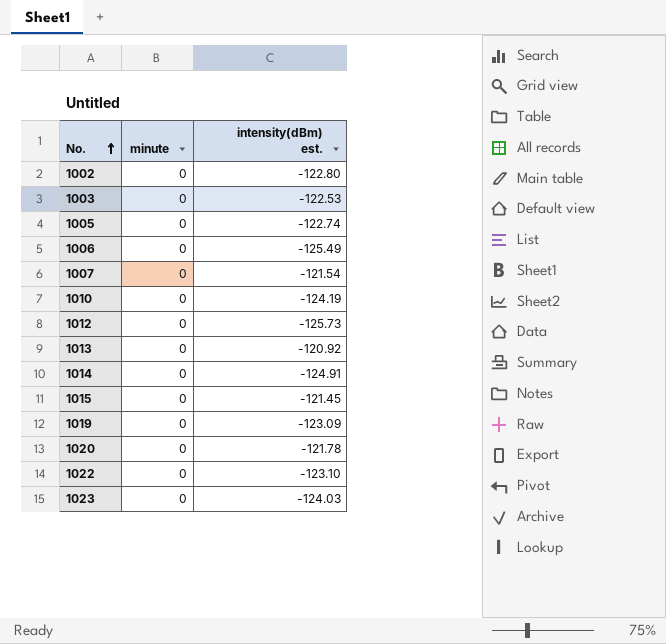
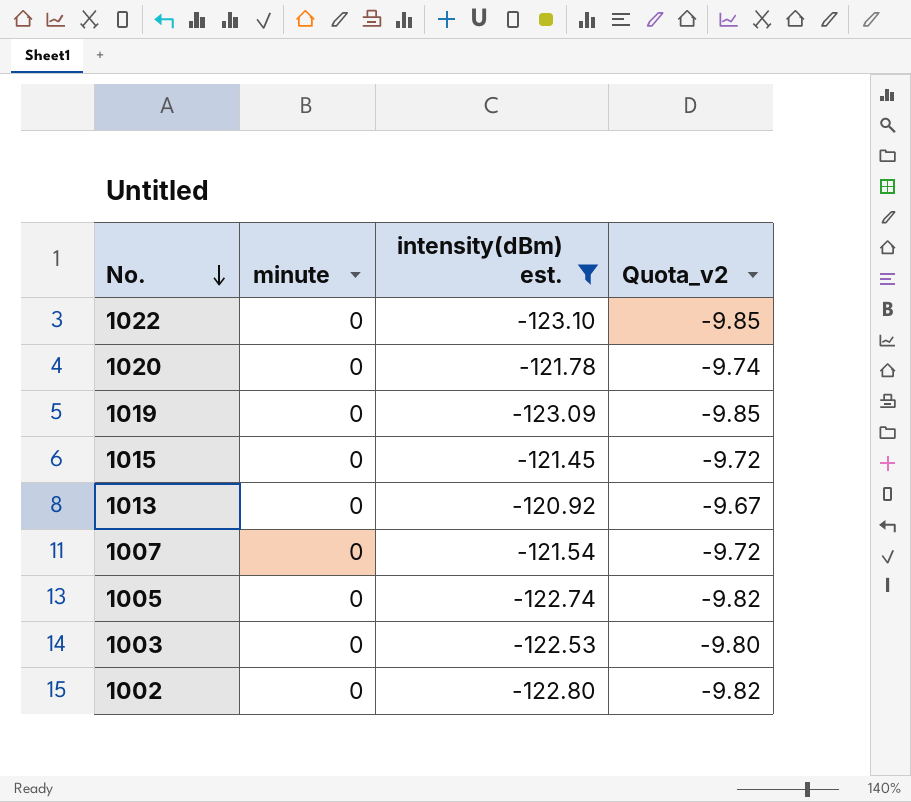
filter: none -> intensity(dBm) est. >= -123.10
row order: No. ascending -> No. descending
column Quota_v2 | formula: none -> [intensity(dBm) est.] * 0.08

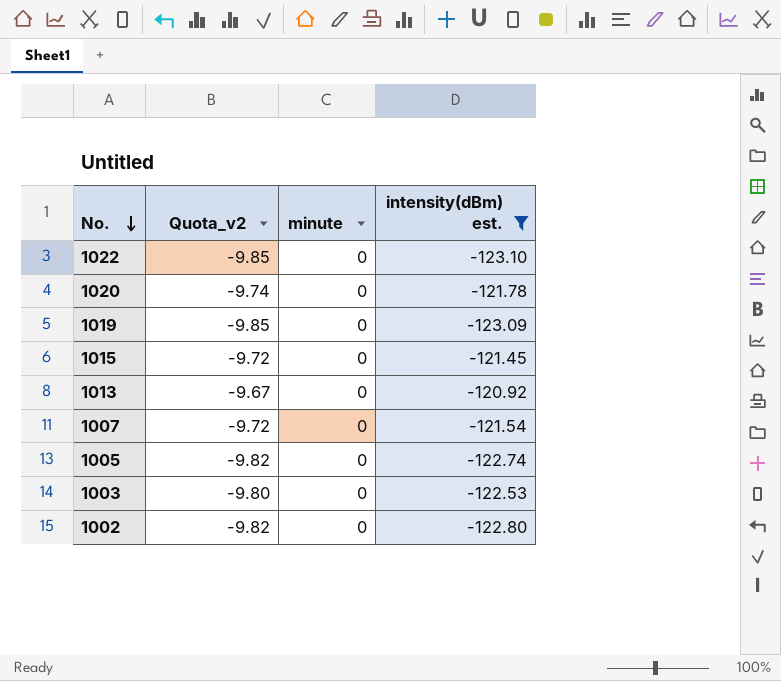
column Quota_v2 | position: 4 -> 2

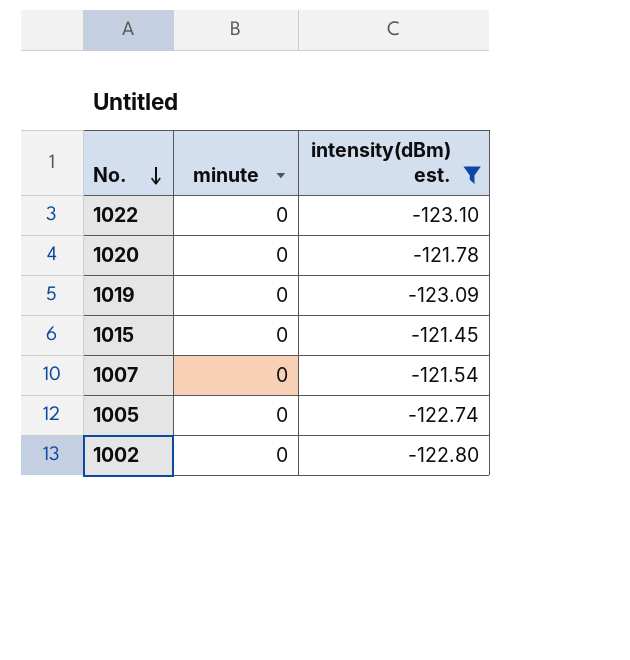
column Quota_v2 | formula: [intensity(dBm) est.] * 0.08 -> none
row 1013: -9.67 | 0 | -120.92 -> none
row 1003: -9.80 | 0 | -122.53 -> none

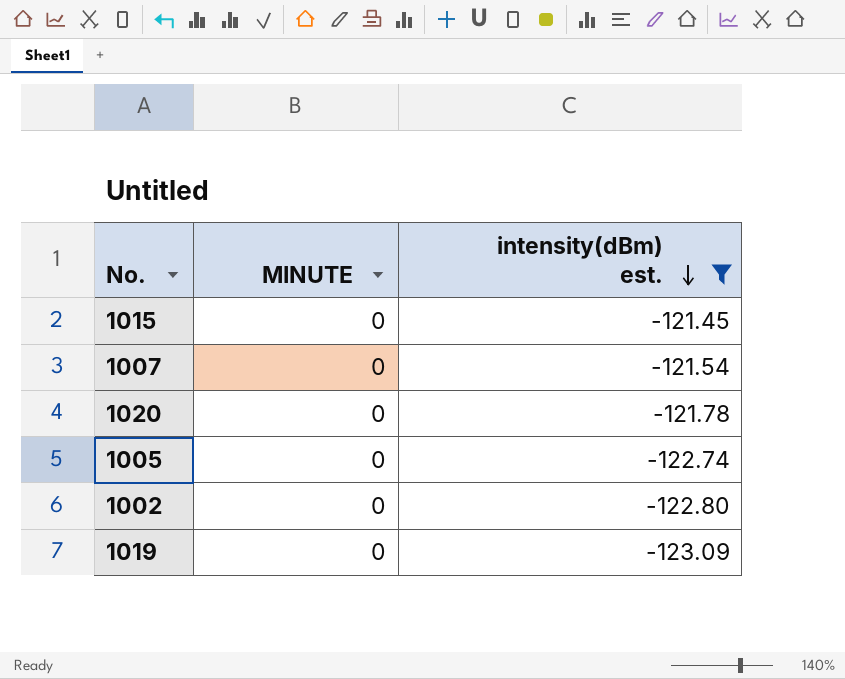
row order: No. descending -> intensity(dBm) est. descending
column name: minute -> MINUTE
row 1022: 0 | -123.10 -> none

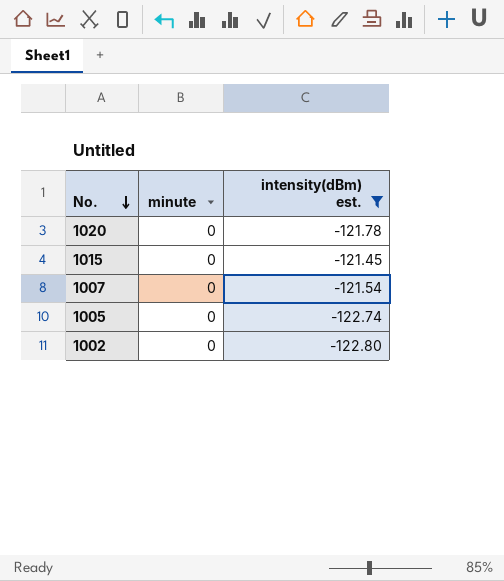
row order: intensity(dBm) est. descending -> No. descending
column name: MINUTE -> minute
row 1019: 0 | -123.09 -> none

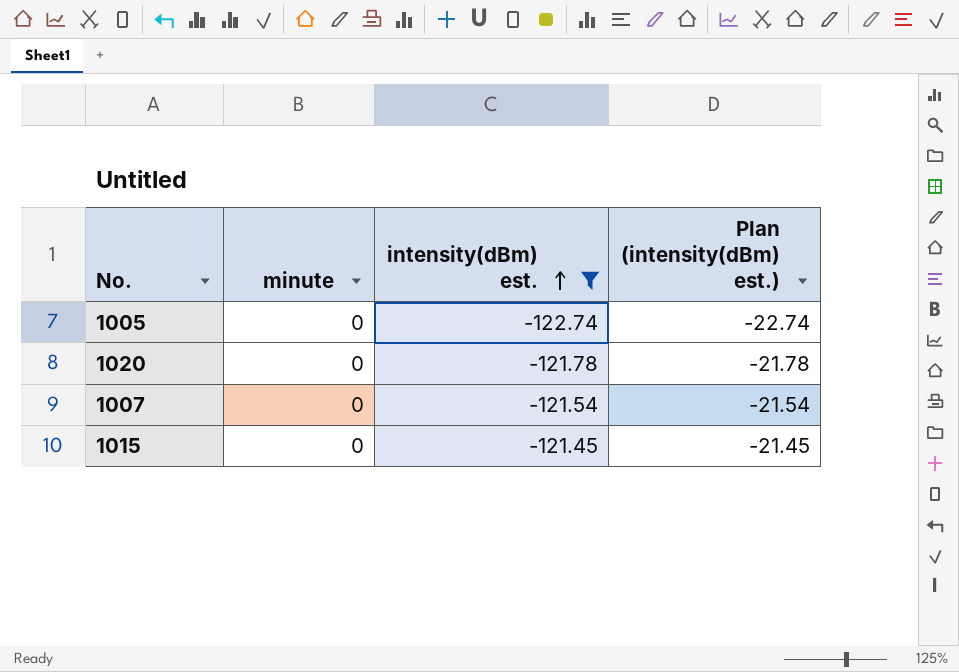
row order: No. descending -> intensity(dBm) est. ascending
column Plan (intensity(dBm) est.) | formula: none -> [intensity(dBm) est.] + 100
row 1002: 0 | -122.80 -> none

